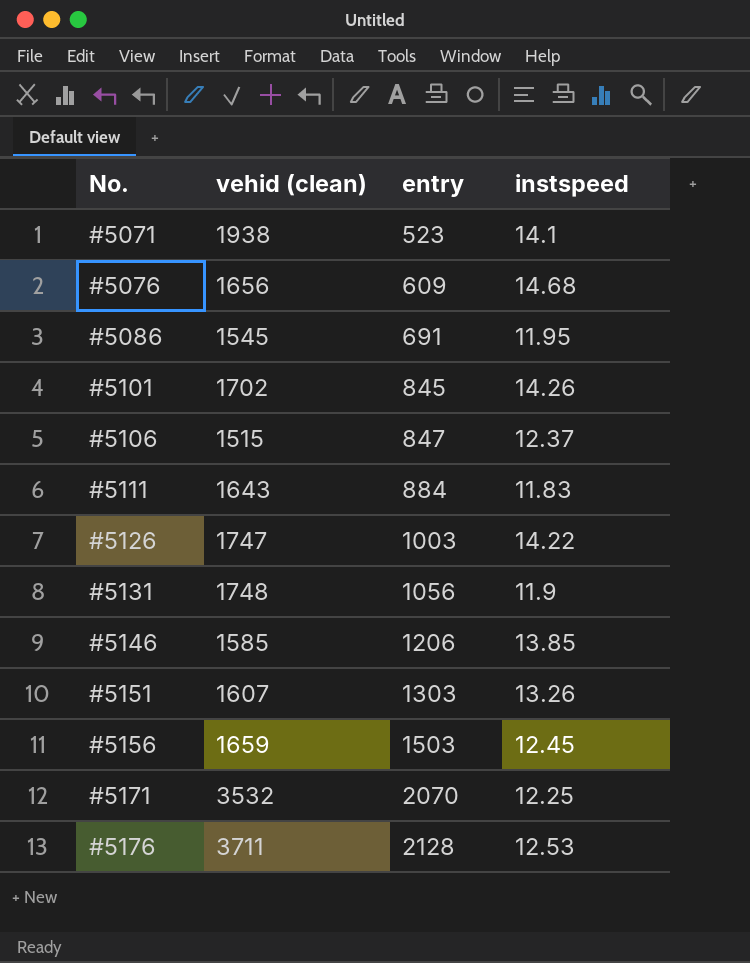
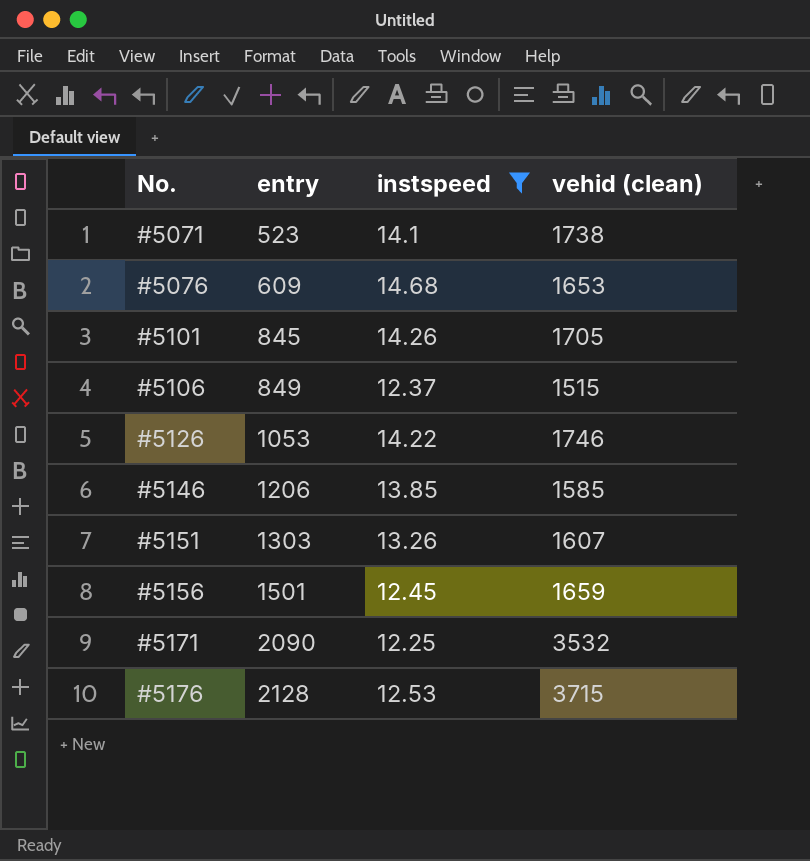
filter: none -> instspeed >= 12.25
column vehid (clean) | position: 2 -> 4
#5071 | vehid (clean): 1938 -> 1738
#5076 | vehid (clean): 1656 -> 1653
#5101 | vehid (clean): 1702 -> 1705
#5106 | entry: 847 -> 849
#5126 | entry: 1003 -> 1053
#5126 | vehid (clean): 1747 -> 1746
#5156 | entry: 1503 -> 1501
#5171 | entry: 2070 -> 2090
#5176 | vehid (clean): 3711 -> 3715

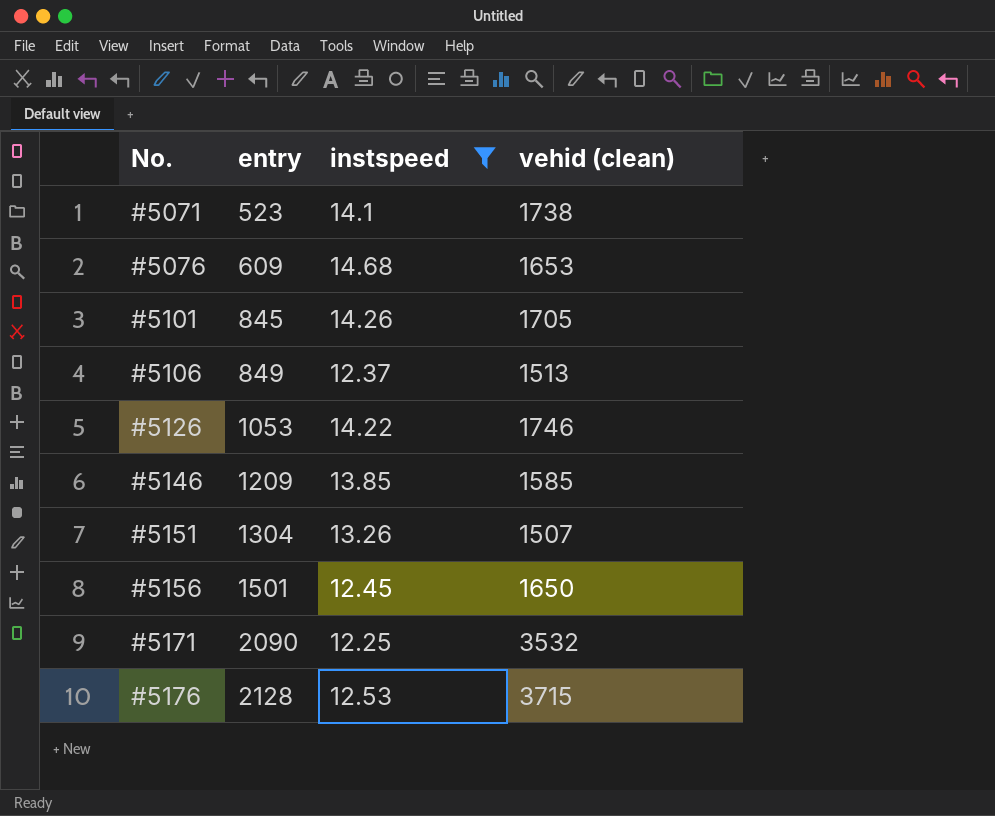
#5106 | vehid (clean): 1515 -> 1513
#5146 | entry: 1206 -> 1209
#5151 | entry: 1303 -> 1304
#5151 | vehid (clean): 1607 -> 1507
#5156 | vehid (clean): 1659 -> 1650

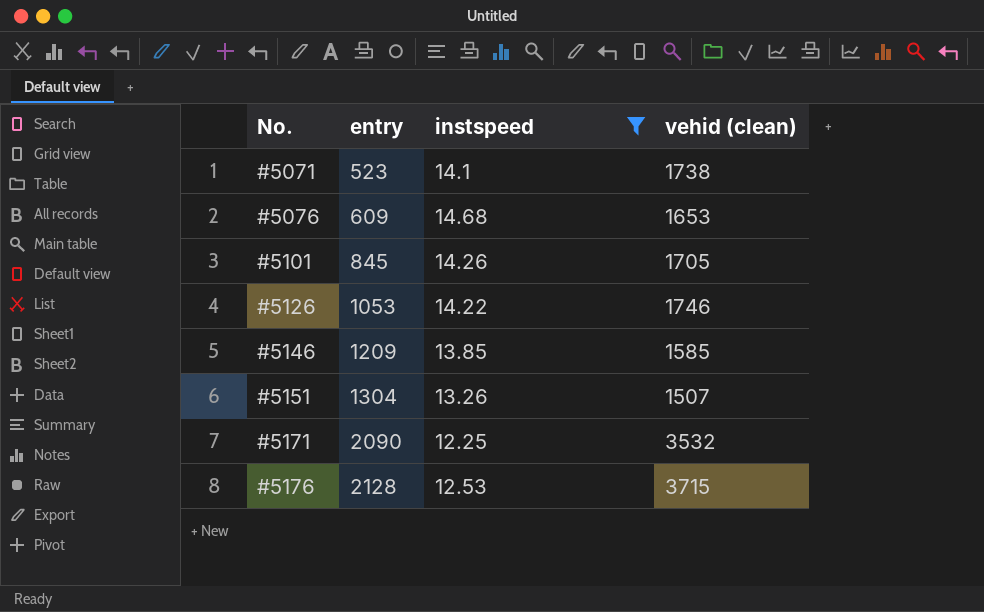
row #5106: 849 | 12.37 | 1513 -> none
row #5156: 1501 | 12.45 | 1650 -> none

